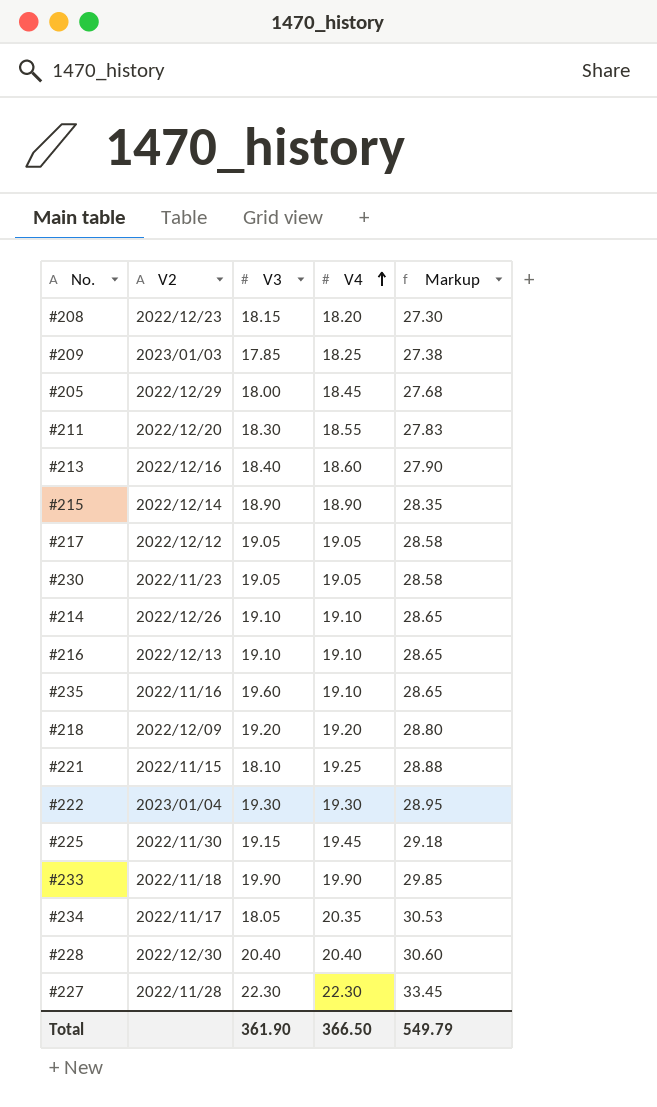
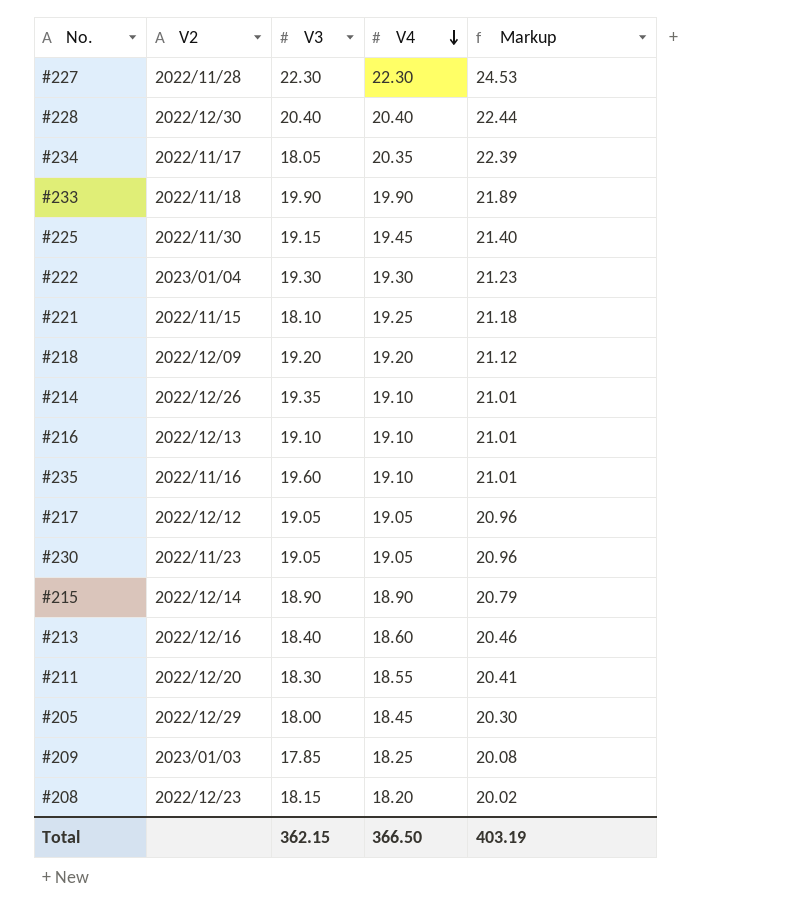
row order: V4 ascending -> V4 descending
column Markup | formula: [V4] * 1.5 -> [V4] * 1.1
#214 | V3: 19.10 -> 19.35
Total | V3: 361.90 -> 362.15
Total | Markup: 549.79 -> 403.19

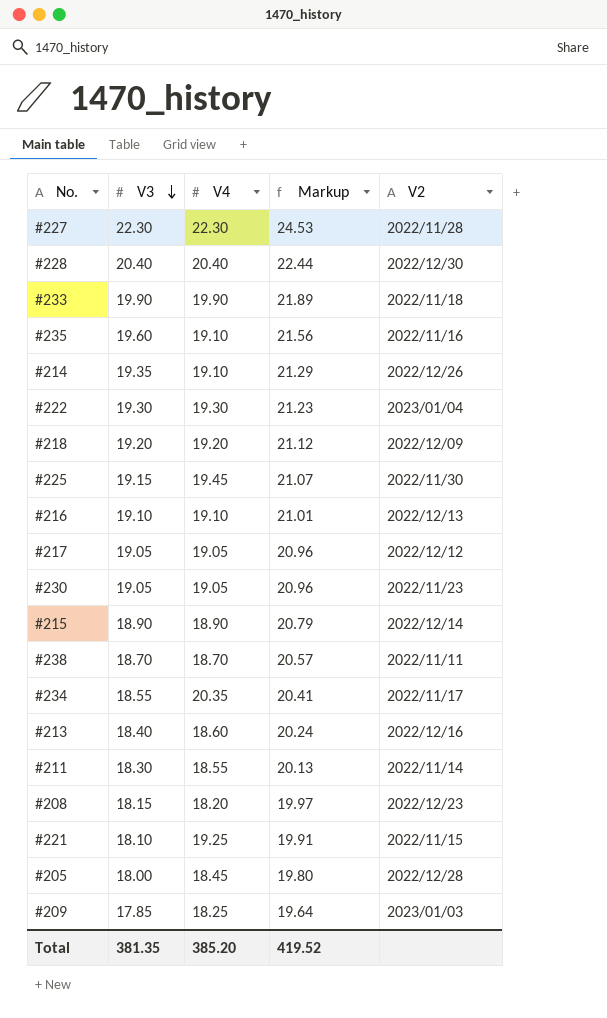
row order: V4 descending -> V3 descending
column Markup | formula: [V4] * 1.1 -> [V3] * 1.1
column V2 | position: 2 -> 5
row #238: none -> 18.70 | 18.70 | 20.57 | 2022/11/11
#234 | V3: 18.05 -> 18.55
#211 | V2: 2022/12/20 -> 2022/11/14
#205 | V2: 2022/12/29 -> 2022/12/28
Total | V3: 362.15 -> 381.35
Total | V4: 366.50 -> 385.20
Total | Markup: 403.19 -> 419.52

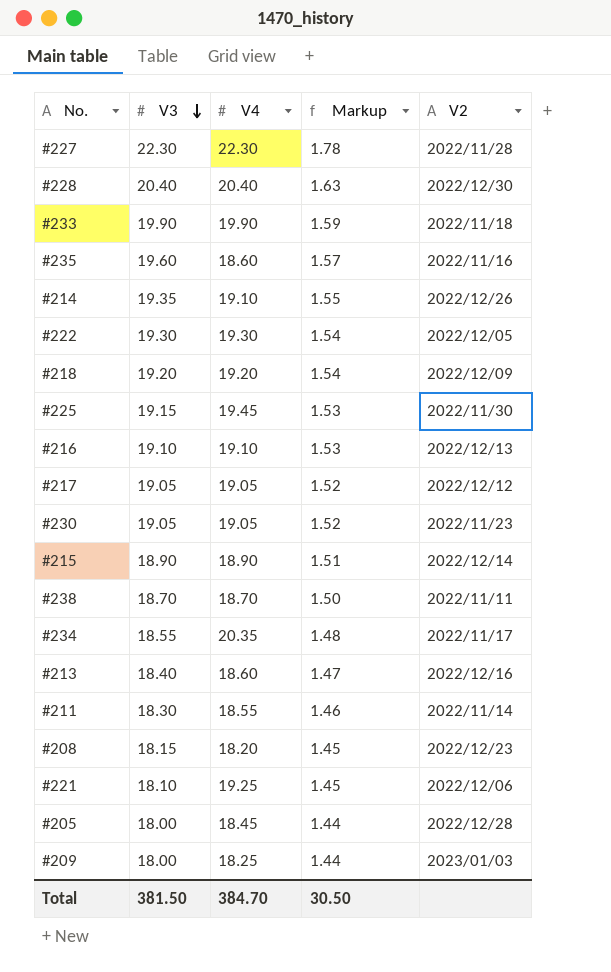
column Markup | formula: [V3] * 1.1 -> [V3] * 0.08
#235 | V4: 19.10 -> 18.60
#222 | V2: 2023/01/04 -> 2022/12/05
#221 | V2: 2022/11/15 -> 2022/12/06
#209 | V3: 17.85 -> 18.00
Total | V3: 381.35 -> 381.50
Total | V4: 385.20 -> 384.70
Total | Markup: 419.52 -> 30.50

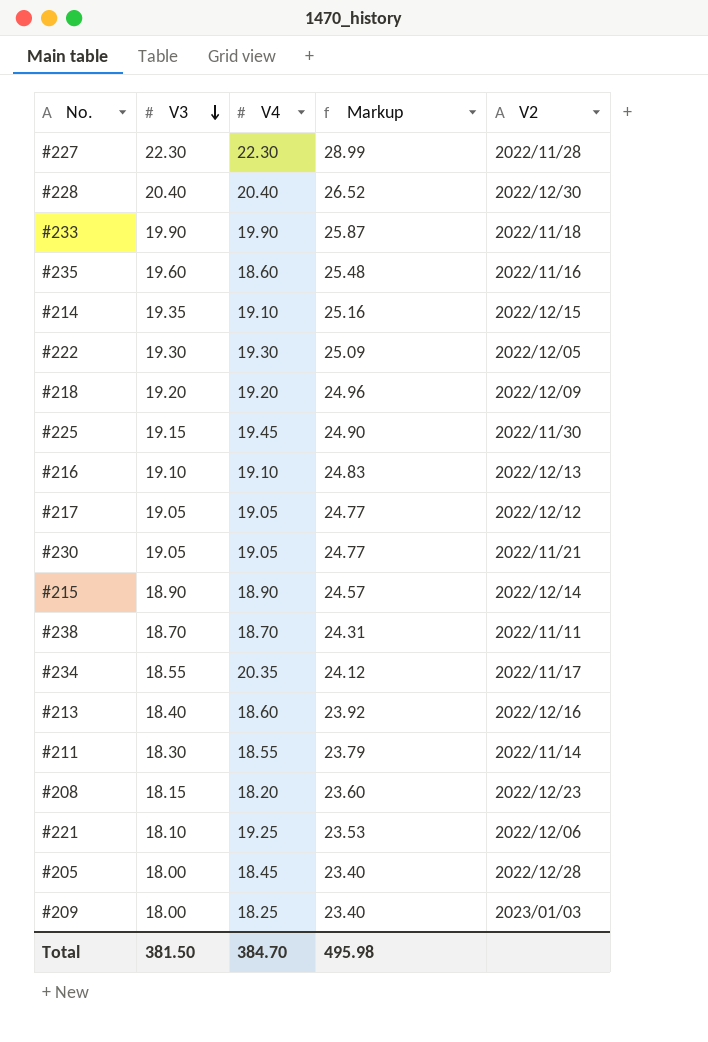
column Markup | formula: [V3] * 0.08 -> [V3] * 1.3
#214 | V2: 2022/12/26 -> 2022/12/15
#230 | V2: 2022/11/23 -> 2022/11/21
Total | Markup: 30.50 -> 495.98

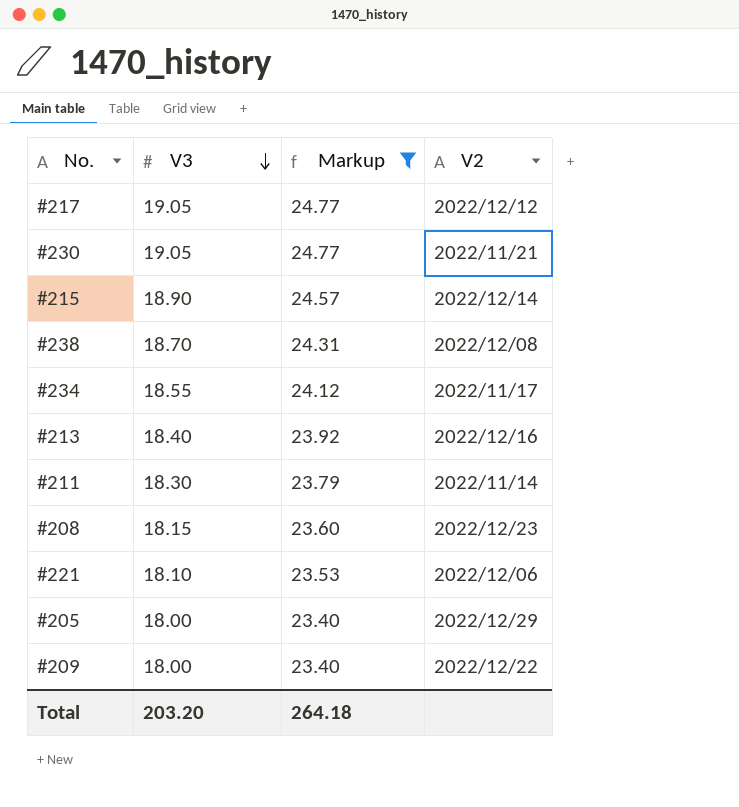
filter: none -> Markup <= 24.77
column V4 | position: 3 -> none
#238 | V2: 2022/11/11 -> 2022/12/08
#205 | V2: 2022/12/28 -> 2022/12/29
#209 | V2: 2023/01/03 -> 2022/12/22
Total | V3: 381.50 -> 203.20
Total | Markup: 495.98 -> 264.18

